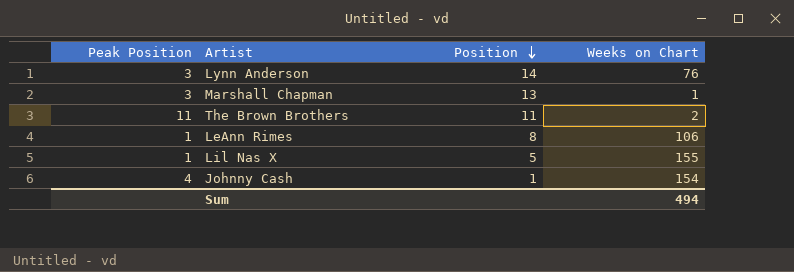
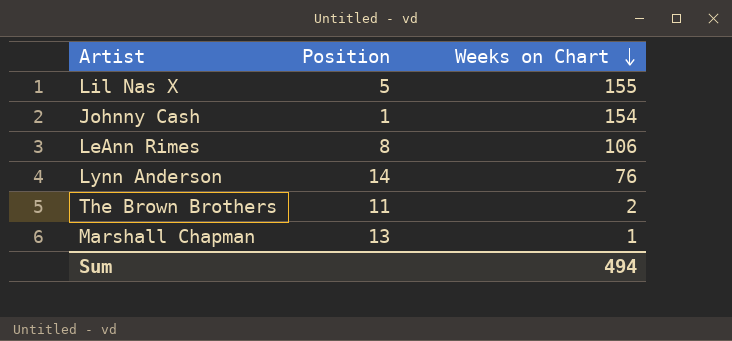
row order: Position descending -> Weeks on Chart descending
column Peak Position | position: 1 -> none

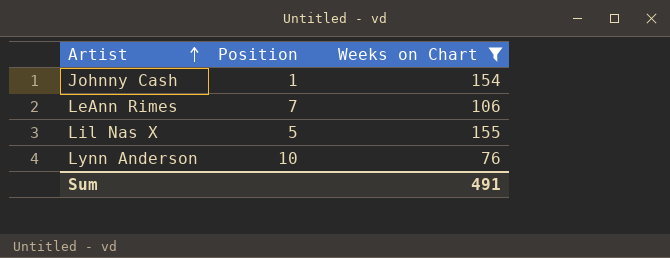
filter: none -> Weeks on Chart >= 76
row order: Weeks on Chart descending -> Artist ascending
LeAnn Rimes | Position: 8 -> 7
Lynn Anderson | Position: 14 -> 10
Sum | Weeks on Chart: 494 -> 491

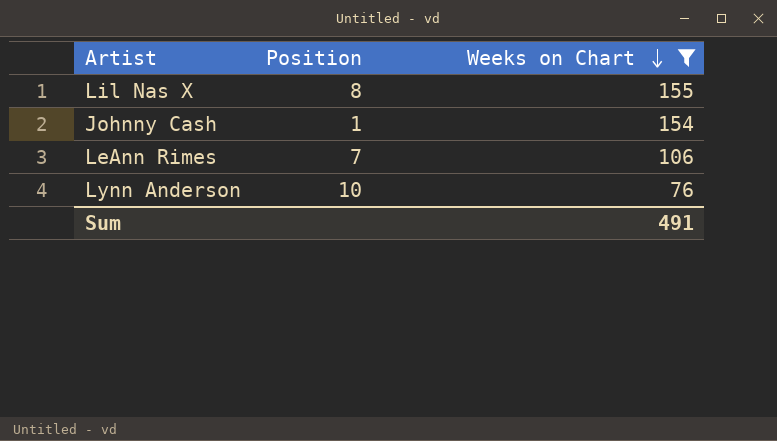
row order: Artist ascending -> Weeks on Chart descending
Lil Nas X | Position: 5 -> 8

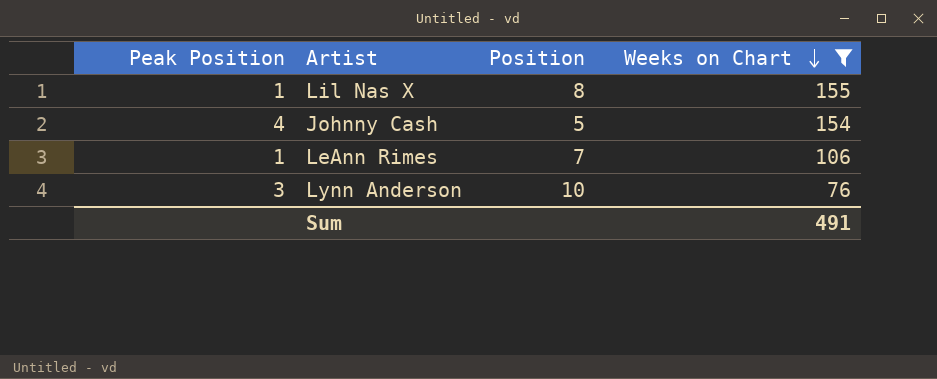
column Peak Position | position: none -> 1
Johnny Cash | Position: 1 -> 5

